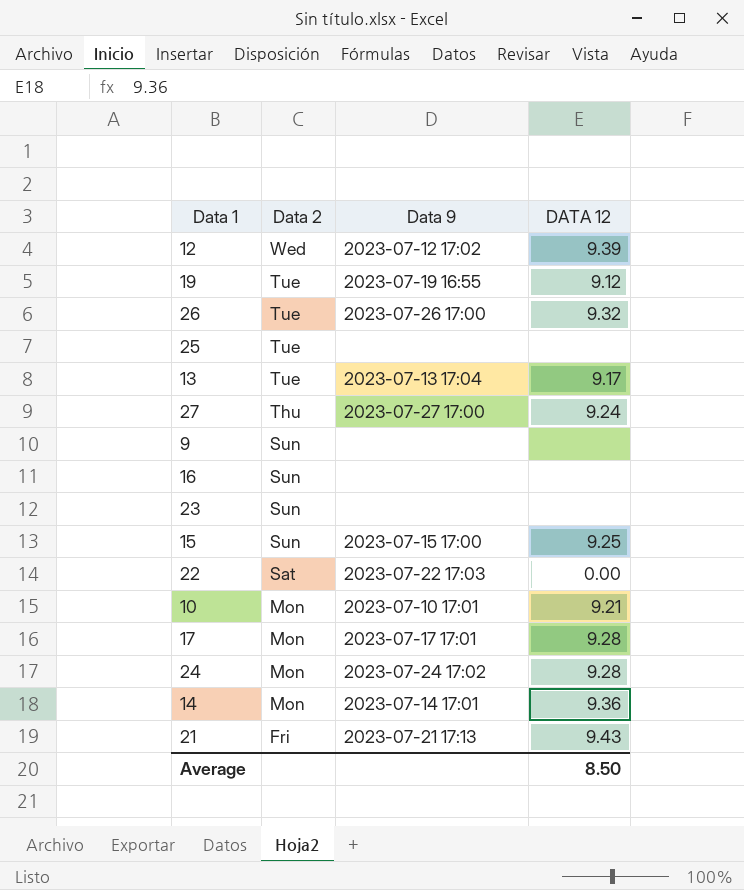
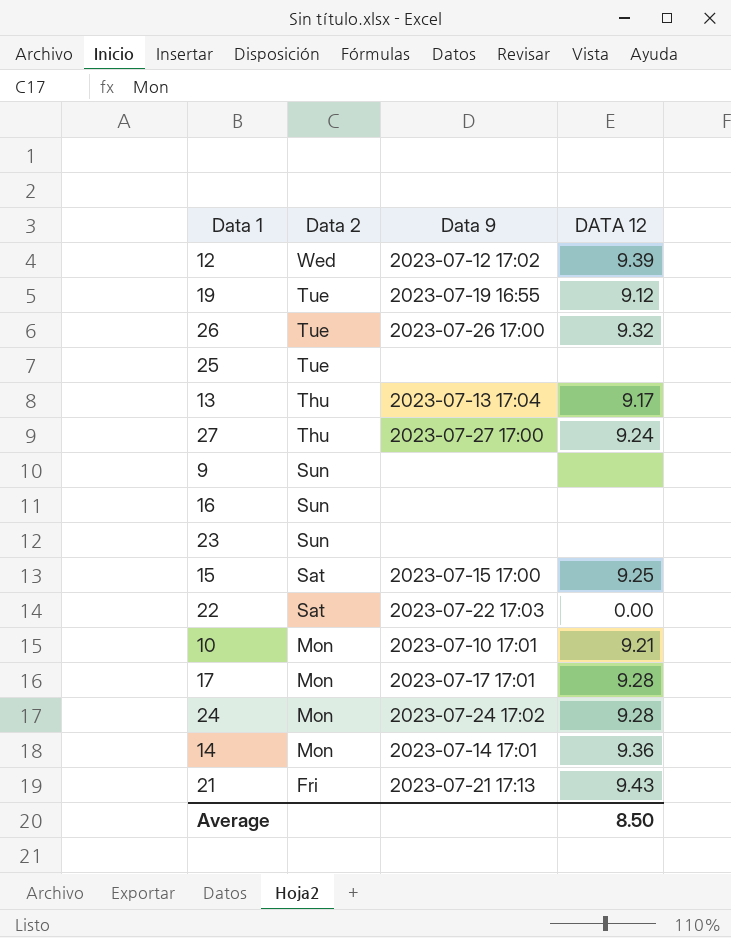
13 | Data 2: Tue -> Thu
15 | Data 2: Sun -> Sat

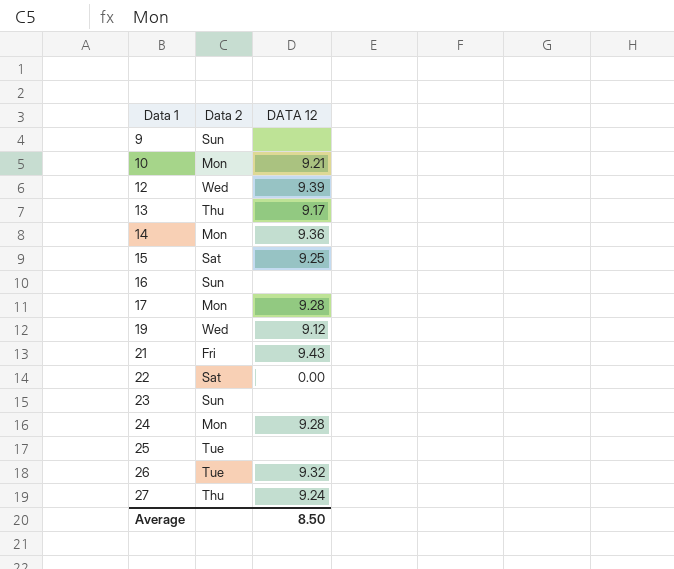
row order: Data 2 descending -> Data 1 ascending
column Data 9 | position: 3 -> none
19 | Data 2: Tue -> Wed

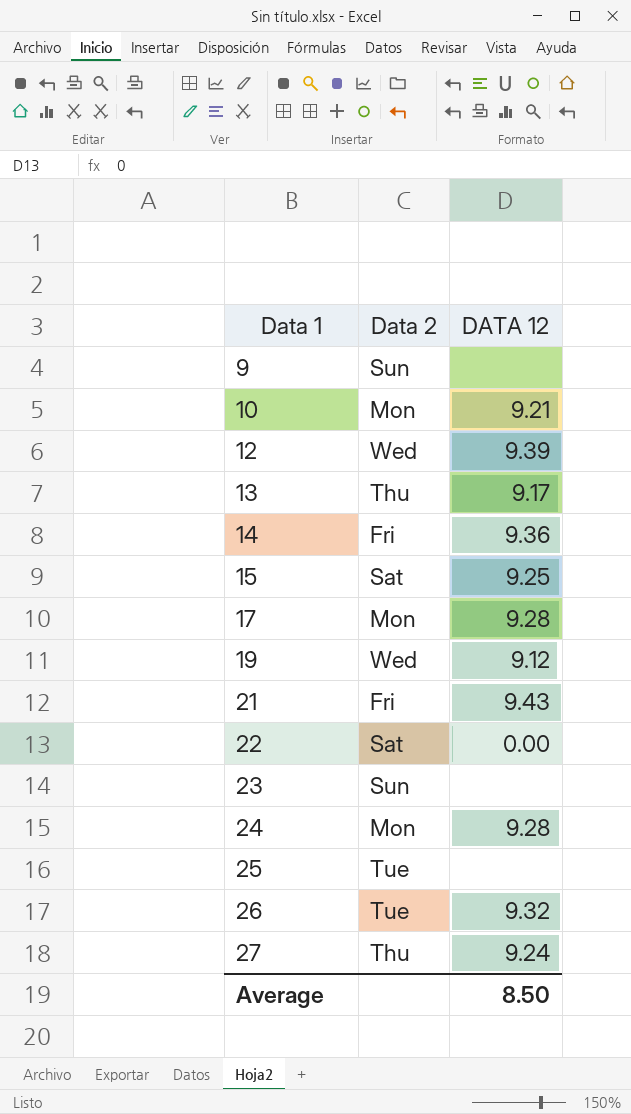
row 16: Sun | none -> none
14 | Data 2: Mon -> Fri

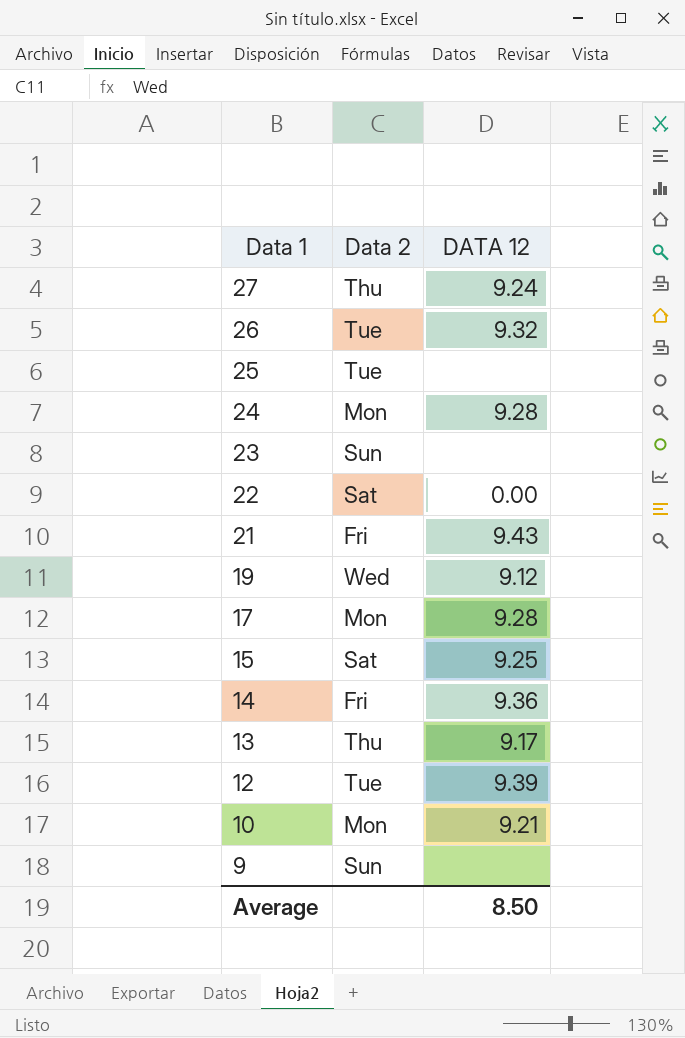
row order: Data 1 ascending -> Data 1 descending
12 | Data 2: Wed -> Tue

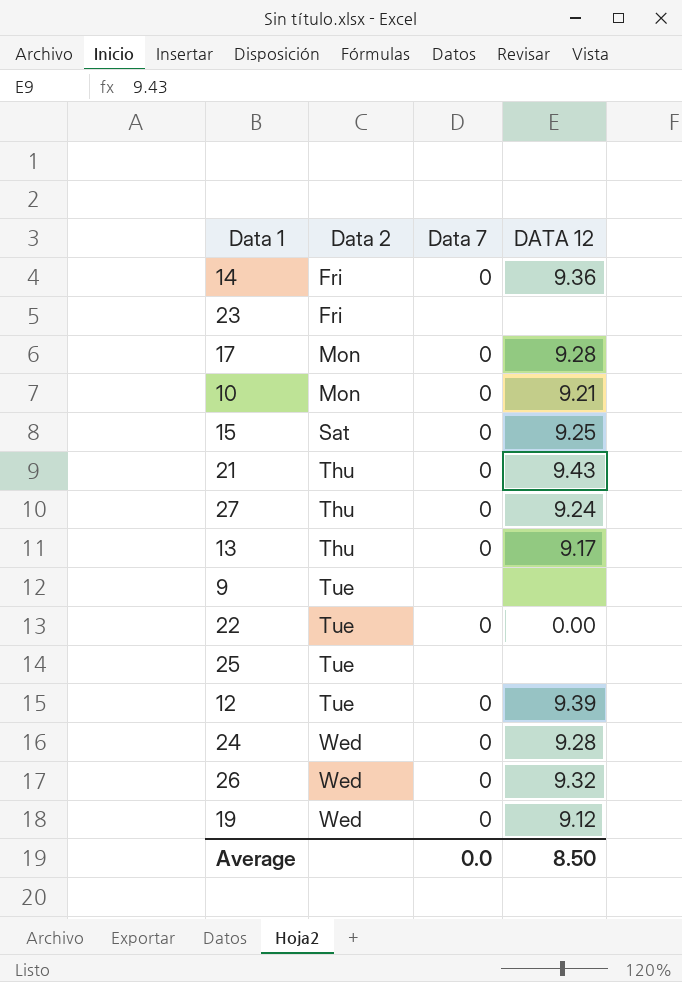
row order: Data 1 descending -> Data 2 ascending
column Data 7 | position: none -> 3
23 | Data 2: Sun -> Fri
21 | Data 2: Fri -> Thu
9 | Data 2: Sun -> Tue
22 | Data 2: Sat -> Tue
24 | Data 2: Mon -> Wed
26 | Data 2: Tue -> Wed

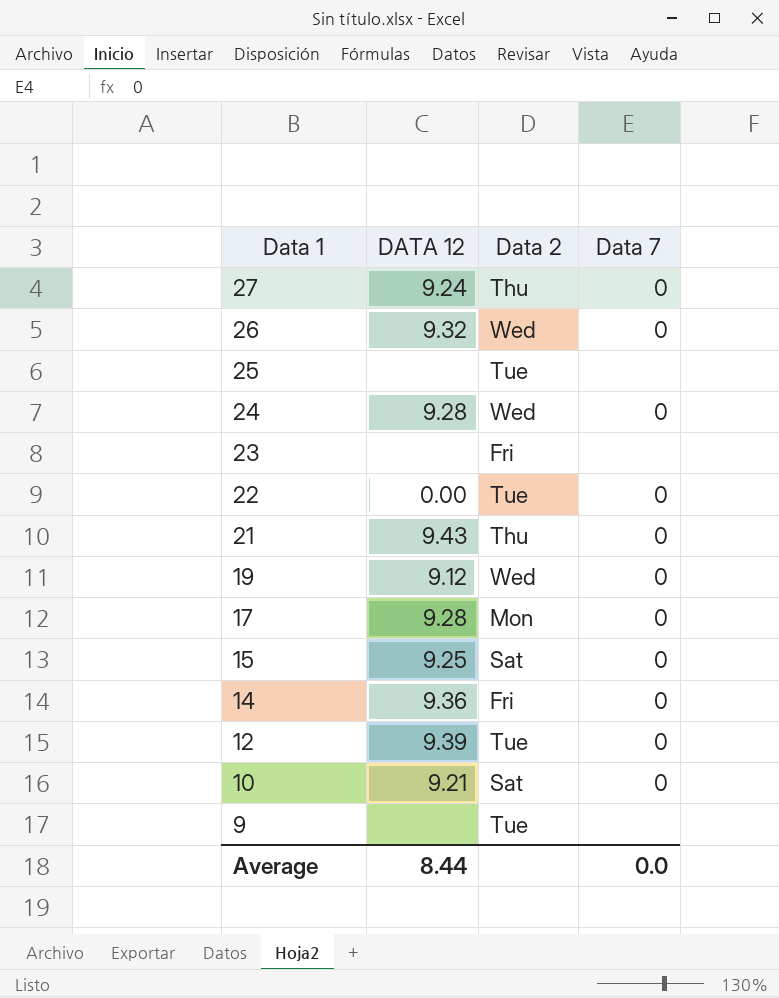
row order: Data 2 ascending -> Data 1 descending
column DATA 12 | position: 4 -> 2
row 13: Thu | 0 | 9.17 -> none
10 | Data 2: Mon -> Sat
Average | DATA 12: 8.50 -> 8.44

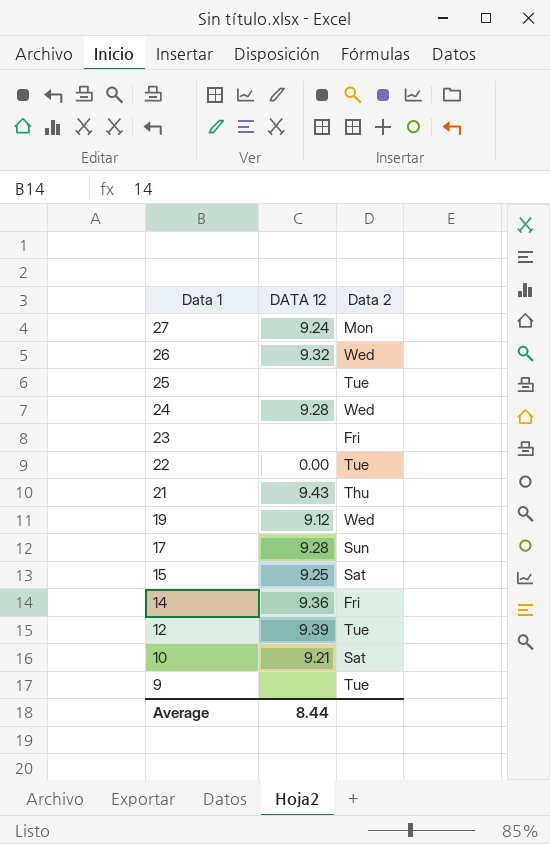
column Data 7 | position: 4 -> none
27 | Data 2: Thu -> Mon
17 | Data 2: Mon -> Sun

